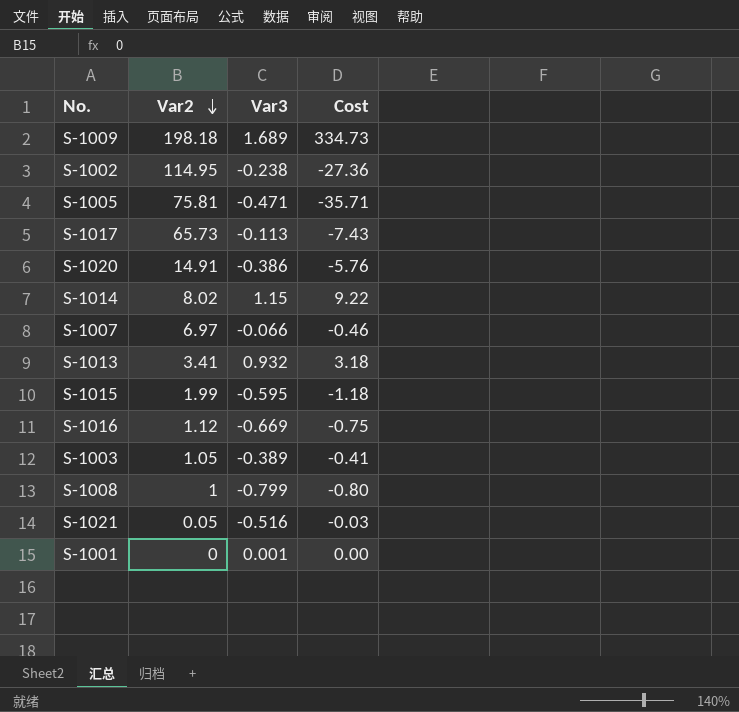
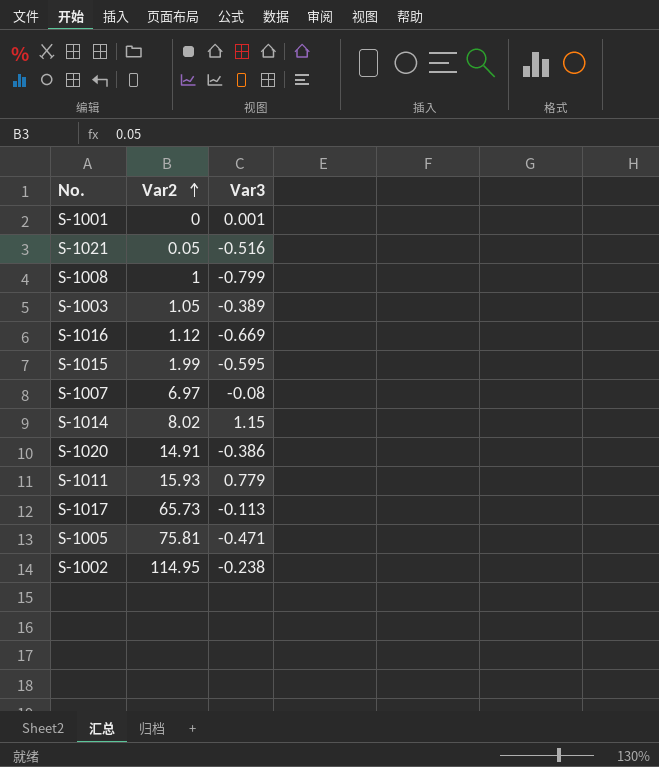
row order: Var2 descending -> Var2 ascending
column Cost | formula: [Var2] * [Var3] -> none
row S-1009: 198.18 | 1.689 | 334.73 -> none
row S-1013: 3.41 | 0.932 | 3.18 -> none
S-1007 | Var3: -0.066 -> -0.08
row S-1011: none -> 15.93 | 0.779

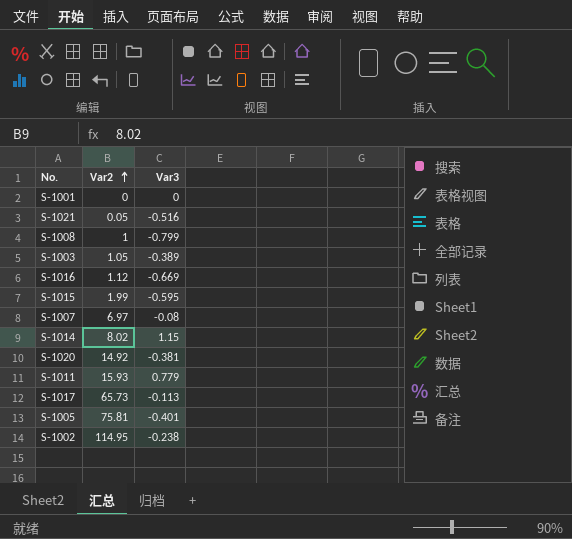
S-1001 | Var3: 0.001 -> 0
S-1020 | Var2: 14.91 -> 14.92
S-1020 | Var3: -0.386 -> -0.381
S-1005 | Var3: -0.471 -> -0.401

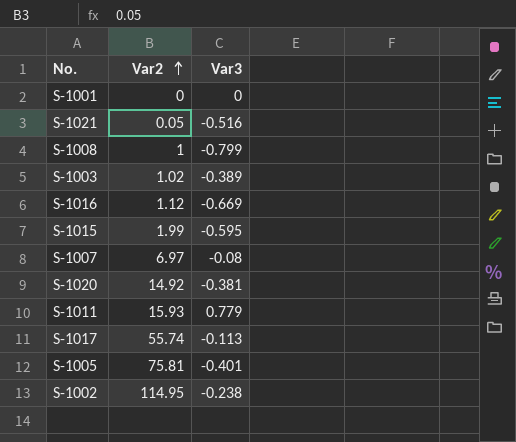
row S-1014: 8.02 | 1.15 -> none
S-1003 | Var2: 1.05 -> 1.02
S-1017 | Var2: 65.73 -> 55.74

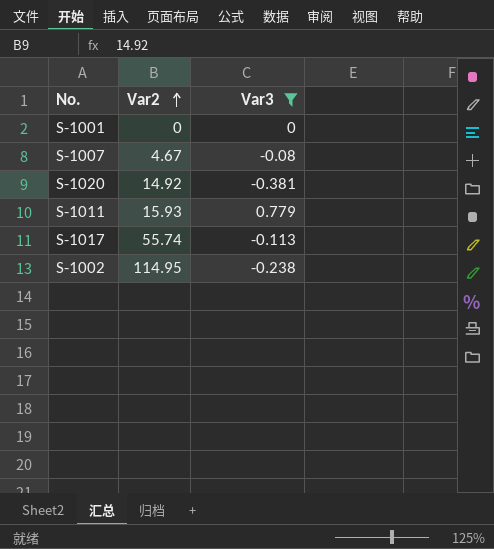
filter: none -> Var3 >= -0.381
S-1007 | Var2: 6.97 -> 4.67

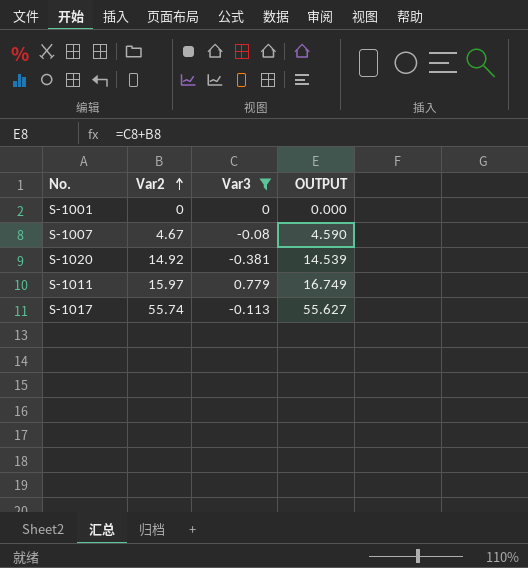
column OUTPUT | formula: none -> [Var2] + [Var3]
row S-1002: 114.95 | -0.238 -> none
S-1011 | Var2: 15.93 -> 15.97

